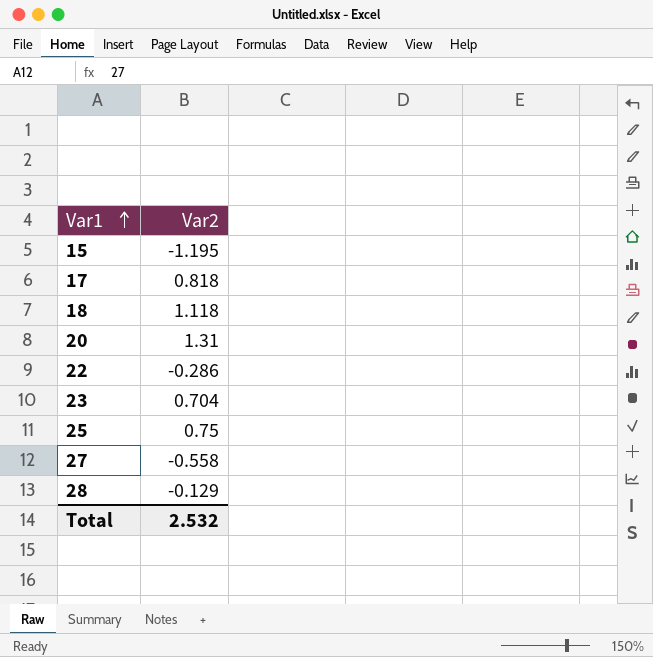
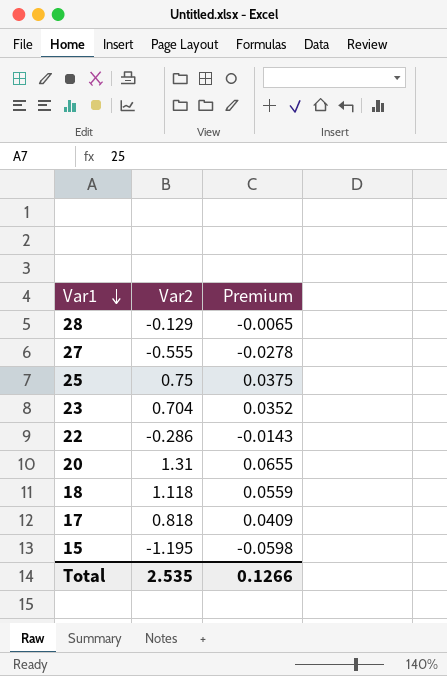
row order: Var1 ascending -> Var1 descending
column Premium | formula: none -> [Var2] * 0.05
27 | Var2: -0.558 -> -0.555
Total | Var2: 2.532 -> 2.535

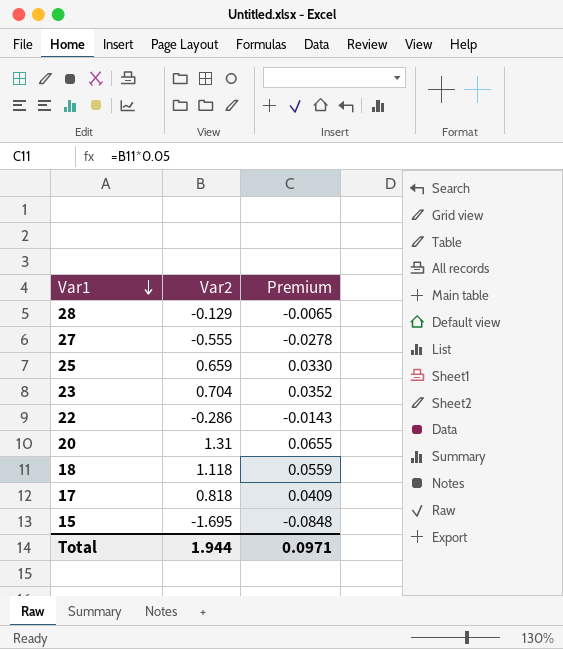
25 | Var2: 0.75 -> 0.659
25 | Premium: 0.0375 -> 0.0330
15 | Var2: -1.195 -> -1.695
15 | Premium: -0.0598 -> -0.0848
Total | Var2: 2.535 -> 1.944
Total | Premium: 0.1266 -> 0.0971

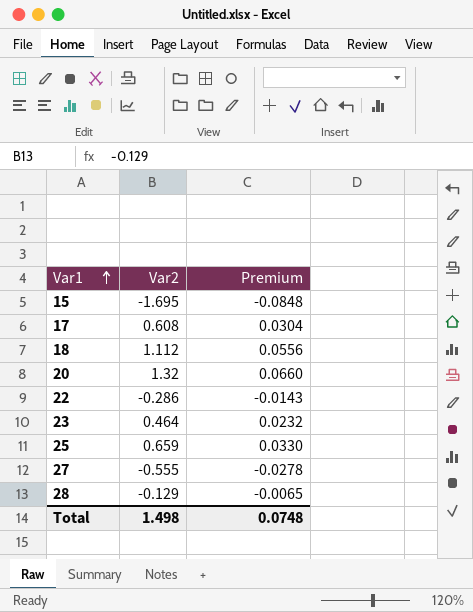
row order: Var1 descending -> Var1 ascending
17 | Var2: 0.818 -> 0.608
17 | Premium: 0.0409 -> 0.0304
18 | Var2: 1.118 -> 1.112
18 | Premium: 0.0559 -> 0.0556
20 | Var2: 1.31 -> 1.32
20 | Premium: 0.0655 -> 0.0660
23 | Var2: 0.704 -> 0.464
23 | Premium: 0.0352 -> 0.0232
Total | Var2: 1.944 -> 1.498
Total | Premium: 0.0971 -> 0.0748

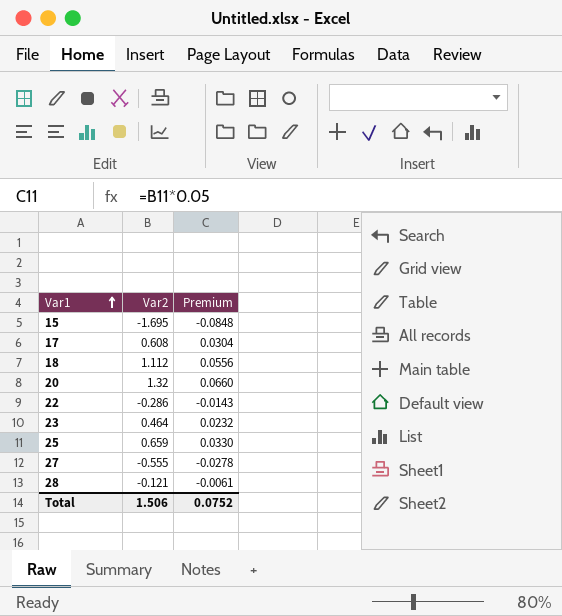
28 | Var2: -0.129 -> -0.121
28 | Premium: -0.0065 -> -0.0061
Total | Var2: 1.498 -> 1.506
Total | Premium: 0.0748 -> 0.0752

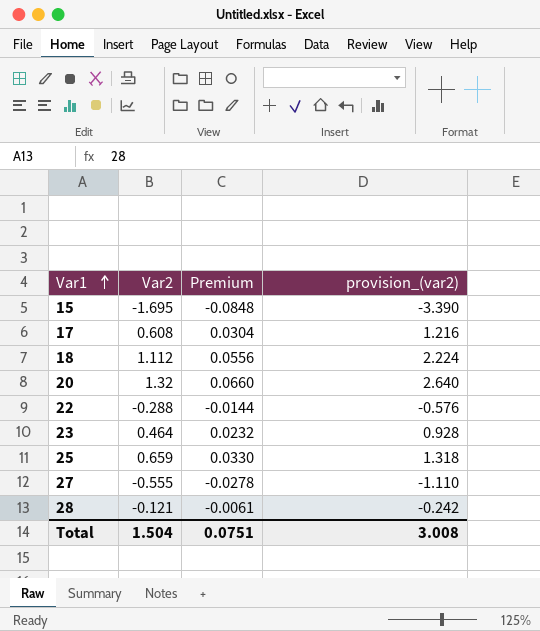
column provision_(var2) | formula: none -> [Var2] * 2
22 | Var2: -0.286 -> -0.288
22 | Premium: -0.0143 -> -0.0144
Total | Var2: 1.506 -> 1.504
Total | Premium: 0.0752 -> 0.0751

